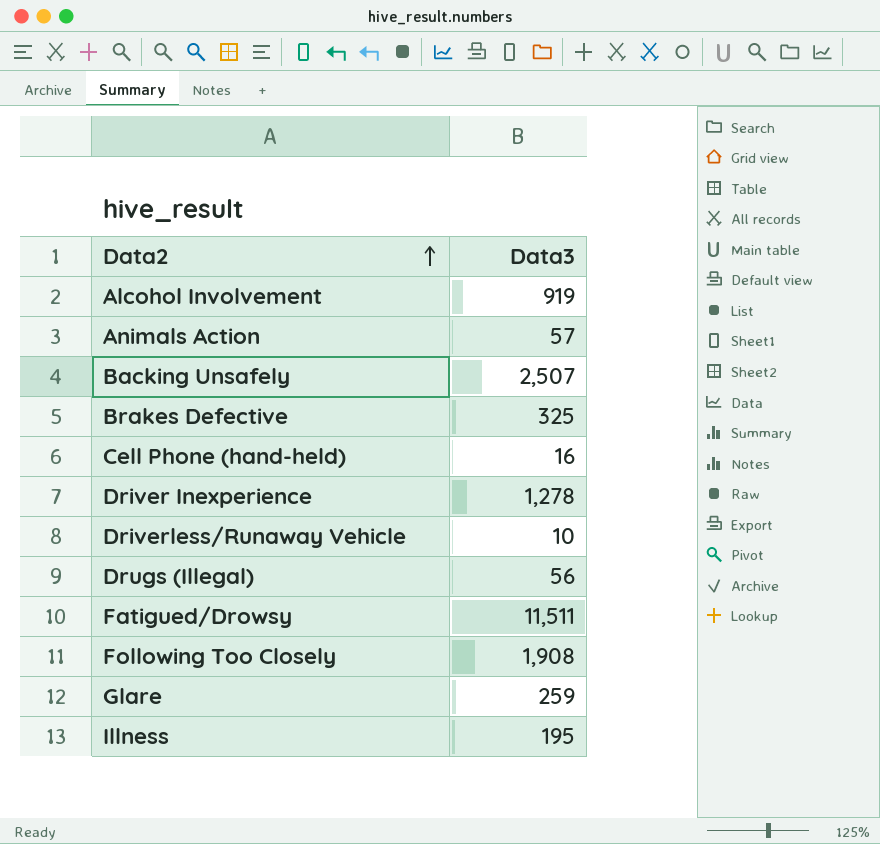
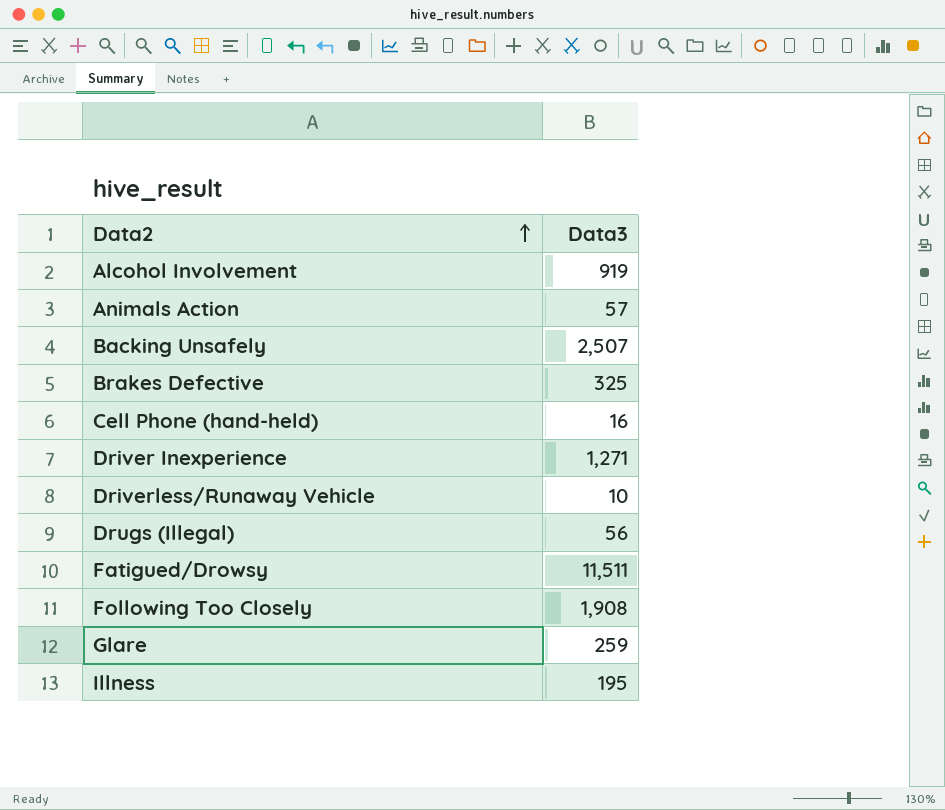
Driver Inexperience | Data3: 1,278 -> 1,271

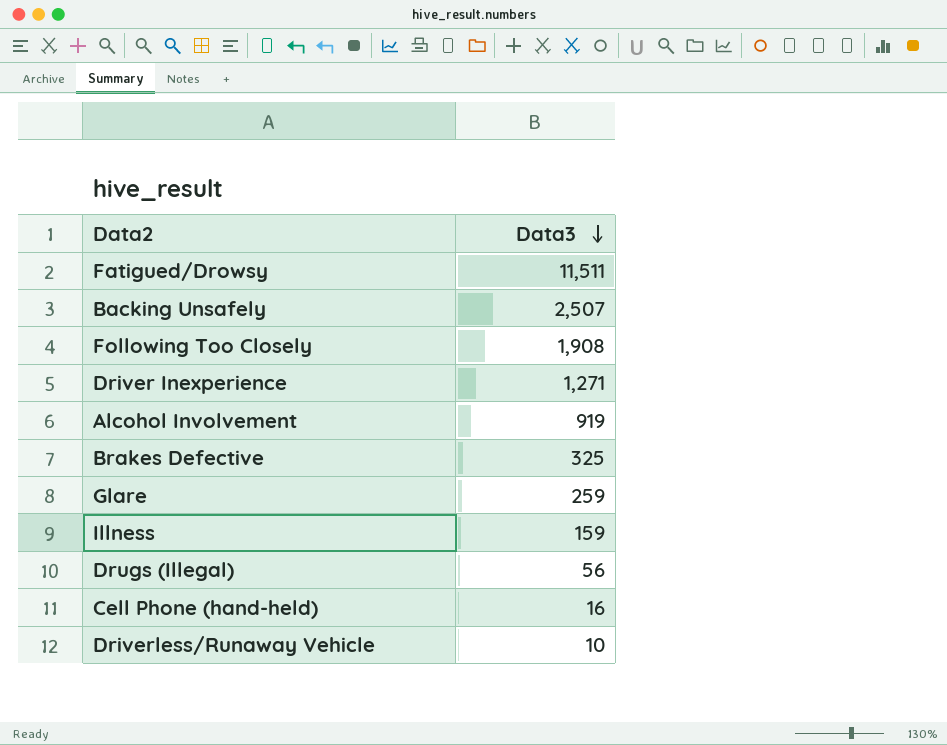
row order: Data2 ascending -> Data3 descending
row Animals Action: 57 -> none
Illness | Data3: 195 -> 159

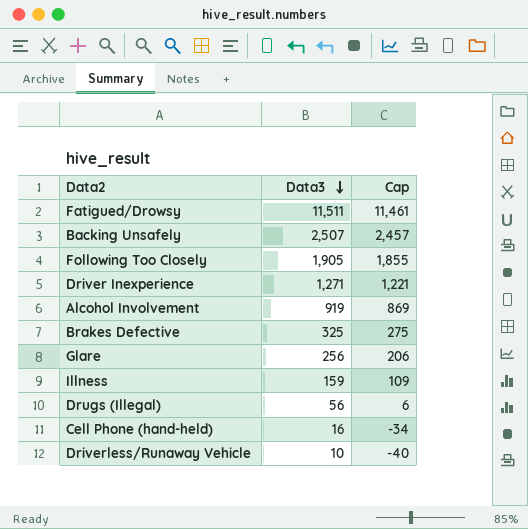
column Cap | formula: none -> [Data3] - 50
Following Too Closely | Data3: 1,908 -> 1,905
Glare | Data3: 259 -> 256

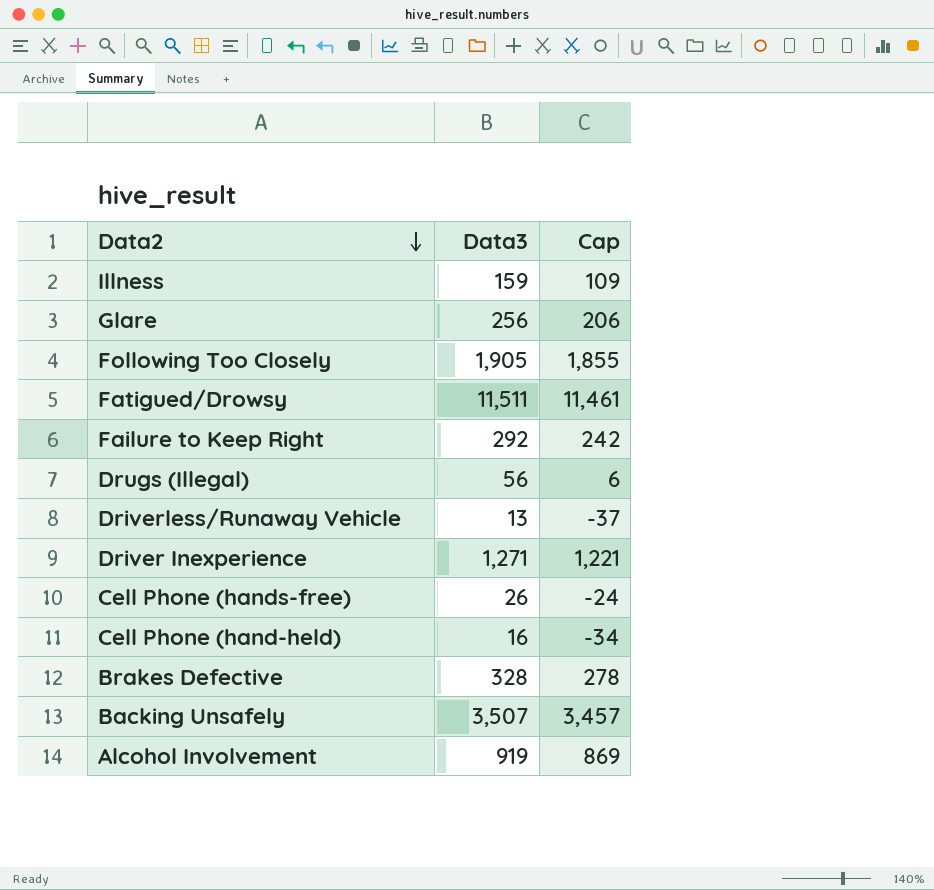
row order: Data3 descending -> Data2 descending
row Failure to Keep Right: none -> 292 | 242
Driverless/Runaway Vehicle | Data3: 10 -> 13
Driverless/Runaway Vehicle | Cap: -40 -> -37
row Cell Phone (hands-free): none -> 26 | -24
Brakes Defective | Data3: 325 -> 328
Brakes Defective | Cap: 275 -> 278
Backing Unsafely | Data3: 2,507 -> 3,507
Backing Unsafely | Cap: 2,457 -> 3,457

